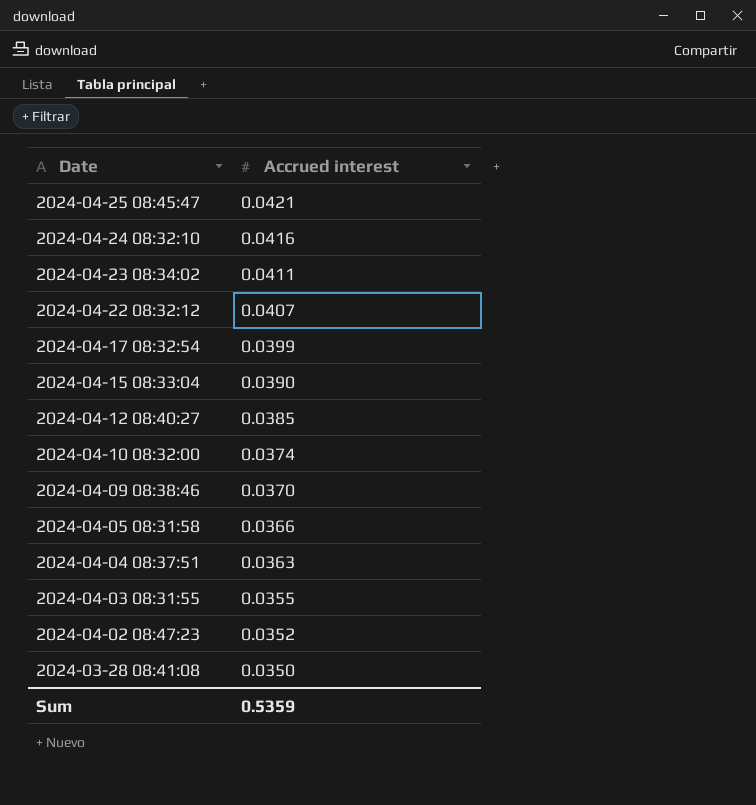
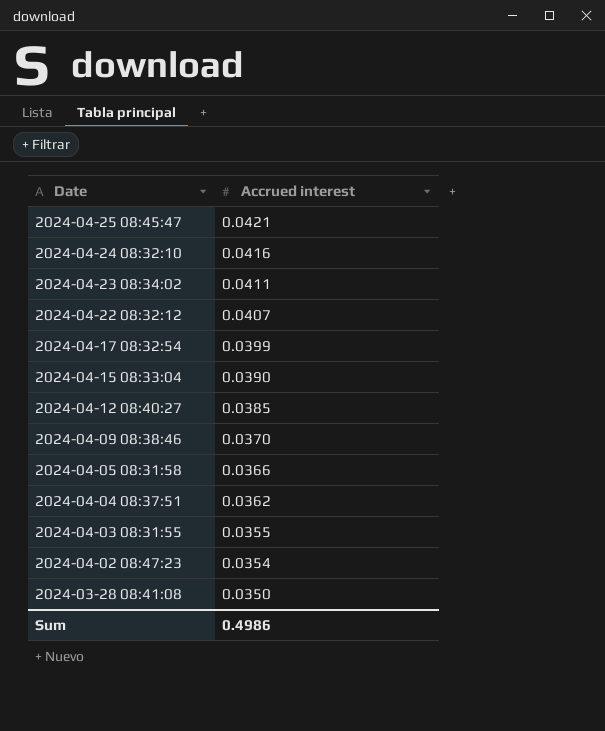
row 2024-04-10 08:32:00: 0.0374 -> none
2024-04-04 08:37:51 | Accrued interest: 0.0363 -> 0.0362
2024-04-02 08:47:23 | Accrued interest: 0.0352 -> 0.0354
Sum | Accrued interest: 0.5359 -> 0.4986

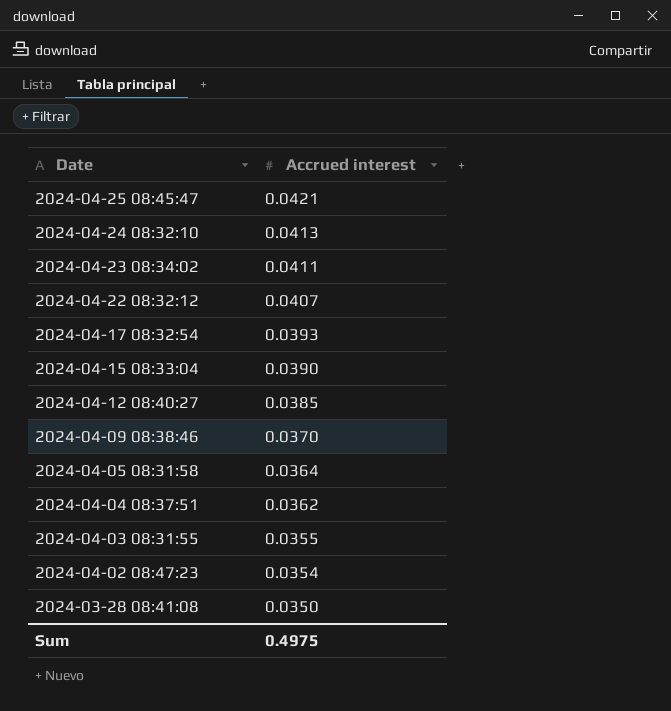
2024-04-24 08:32:10 | Accrued interest: 0.0416 -> 0.0413
2024-04-17 08:32:54 | Accrued interest: 0.0399 -> 0.0393
2024-04-05 08:31:58 | Accrued interest: 0.0366 -> 0.0364
Sum | Accrued interest: 0.4986 -> 0.4975

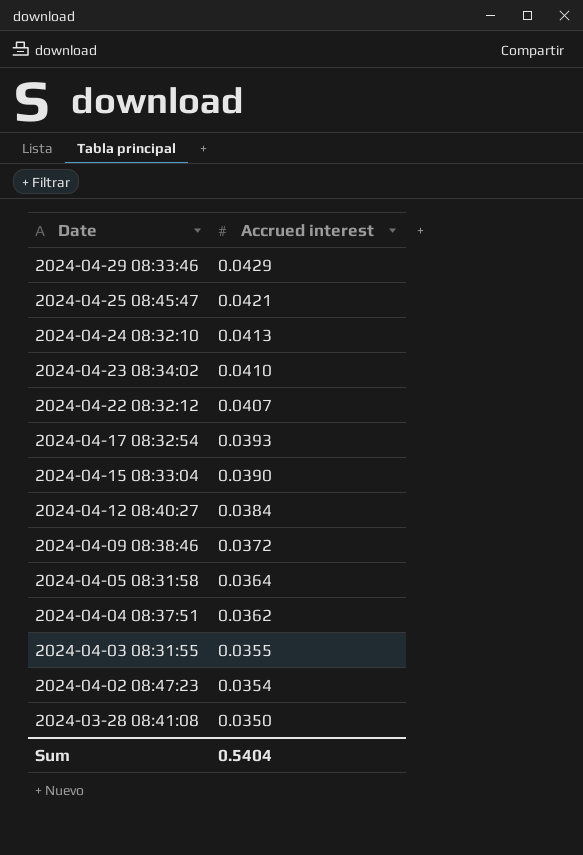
row 2024-04-29 08:33:46: none -> 0.0429
2024-04-23 08:34:02 | Accrued interest: 0.0411 -> 0.0410
2024-04-12 08:40:27 | Accrued interest: 0.0385 -> 0.0384
2024-04-09 08:38:46 | Accrued interest: 0.0370 -> 0.0372
Sum | Accrued interest: 0.4975 -> 0.5404

